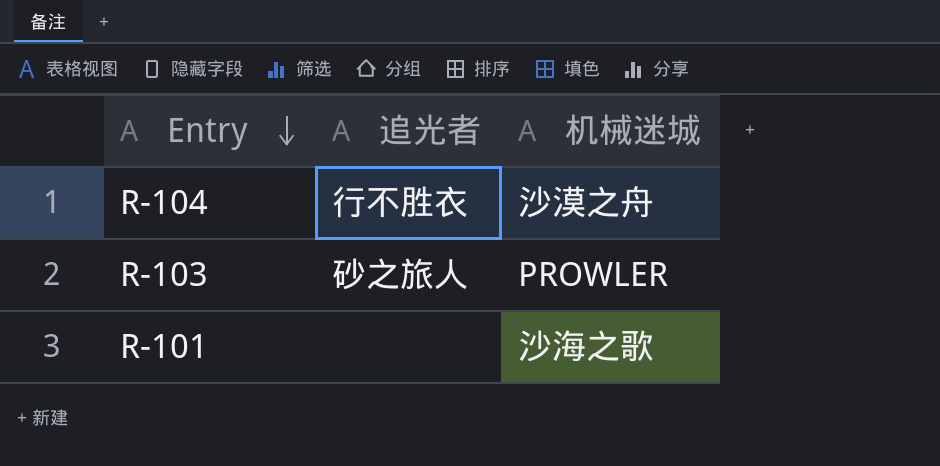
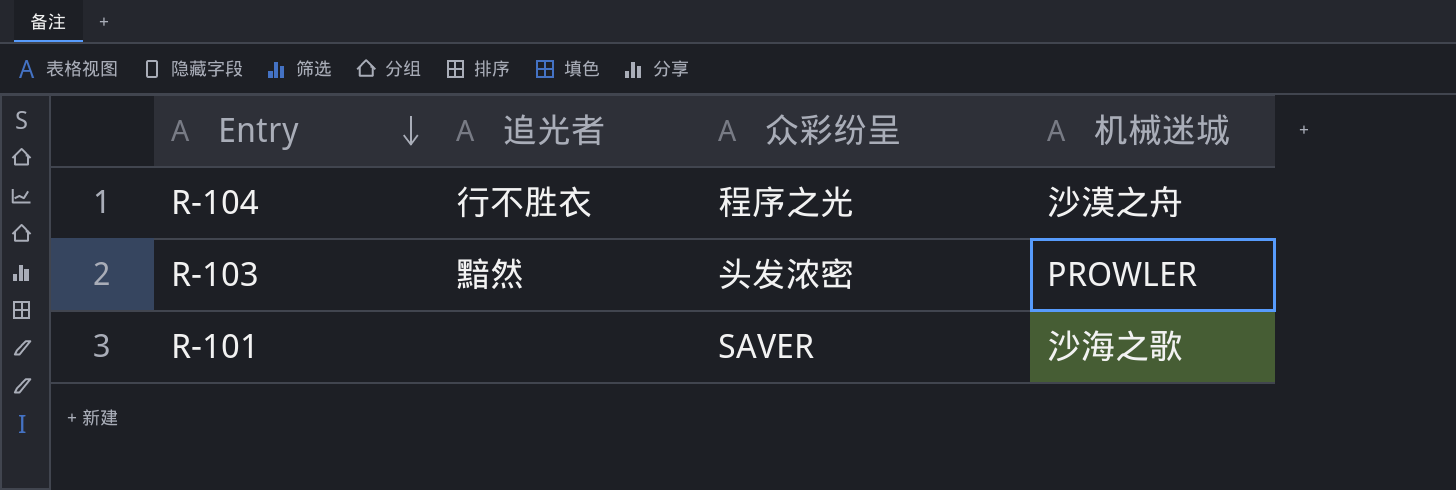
column 众彩纷呈 | position: none -> 3
R-103 | 追光者: 砂之旅人 -> 黯然

